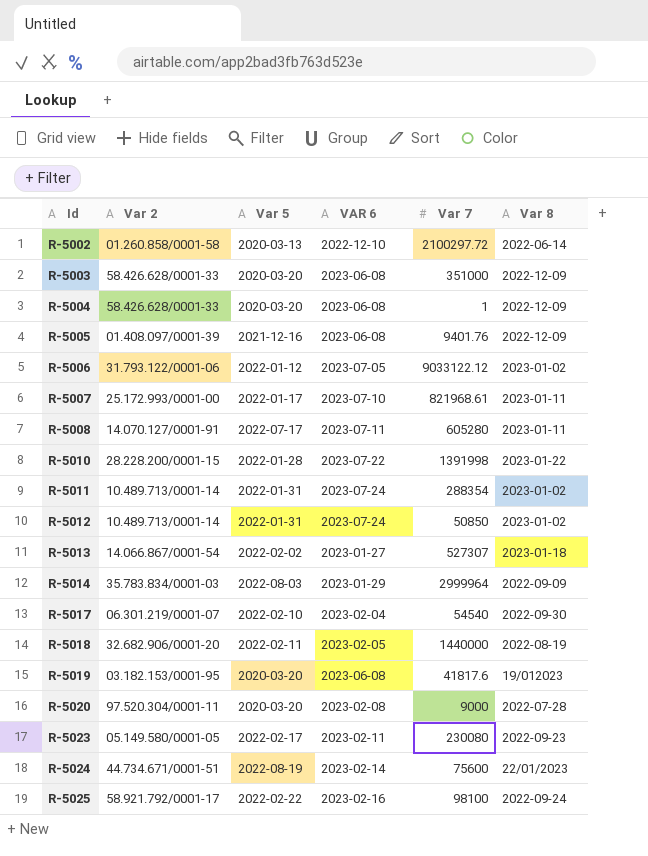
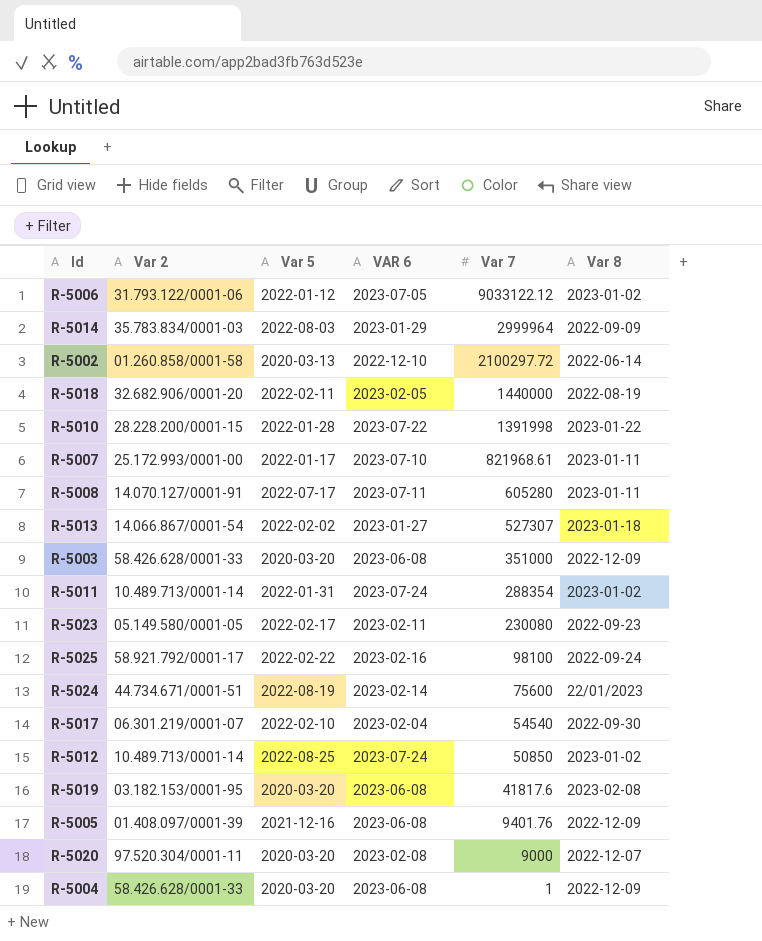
row order: Id ascending -> Var 7 descending
R-5012 | Var 5: 2022-01-31 -> 2022-08-25
R-5019 | Var 8: 19/012023 -> 2023-02-08
R-5020 | Var 8: 2022-07-28 -> 2022-12-07

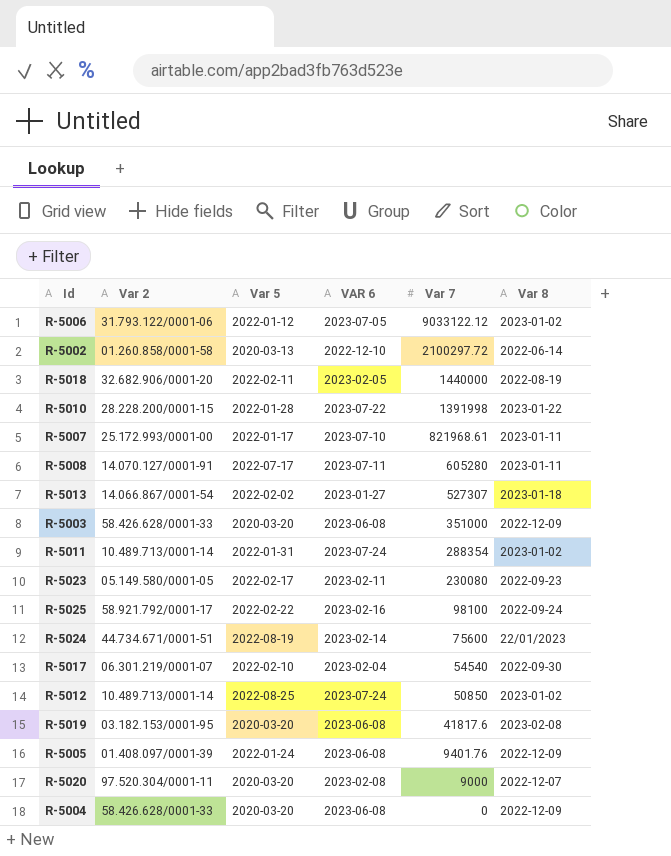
row R-5014: 35.783.834/0001-03 | 2022-08-03 | 2023-01-29 | 2999964 | 2022-09-09 -> none
R-5005 | Var 5: 2021-12-16 -> 2022-01-24
R-5004 | Var 7: 1 -> 0

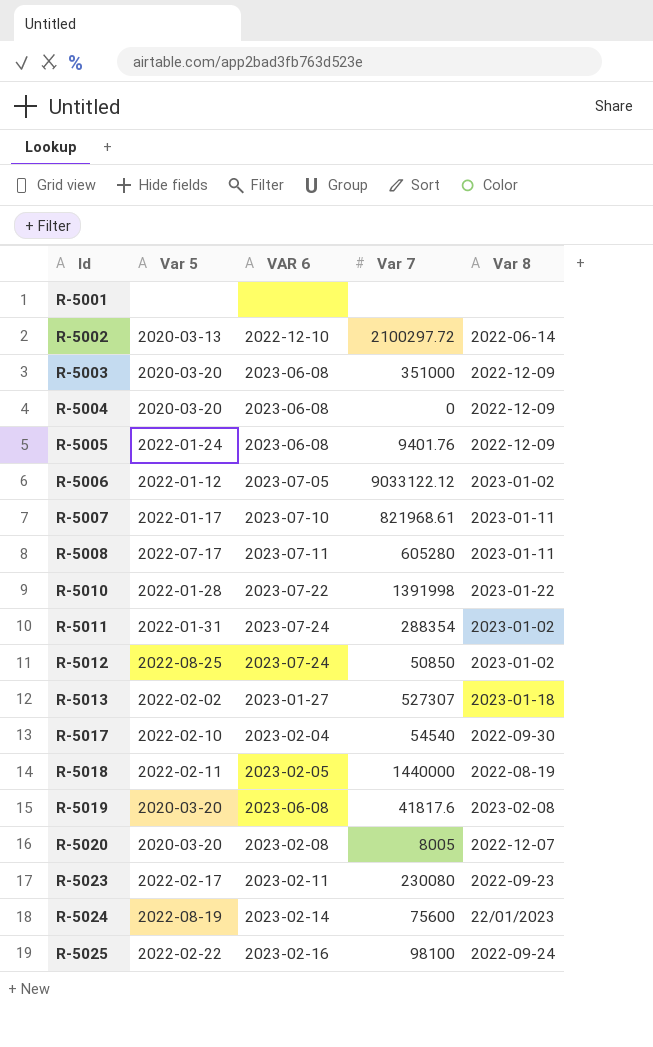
row order: Var 7 descending -> Id ascending
column Var 2 | position: 2 -> none
row R-5001: none -> none | none | none | none
R-5020 | Var 7: 9000 -> 8005

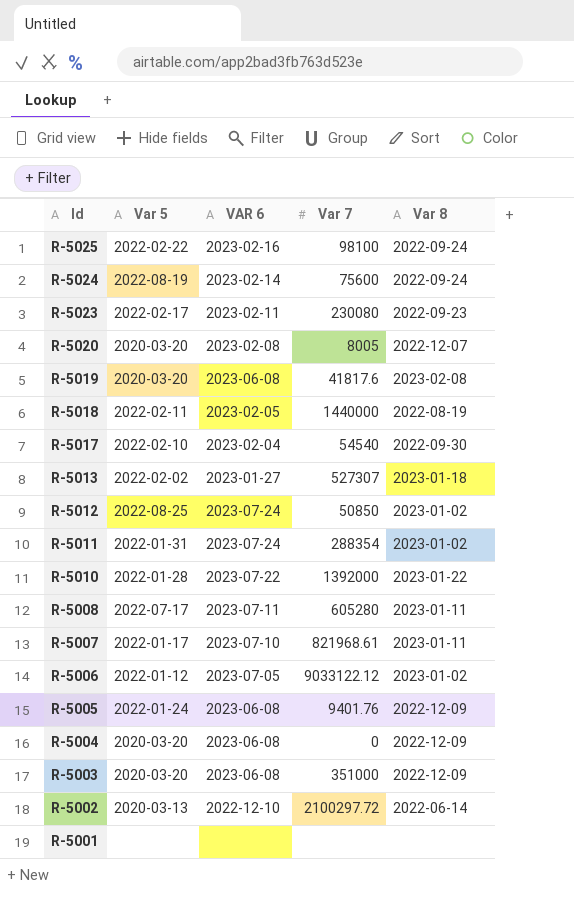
row order: Id ascending -> Id descending
R-5024 | Var 8: 22/01/2023 -> 2022-09-24
R-5010 | Var 7: 1391998 -> 1392000

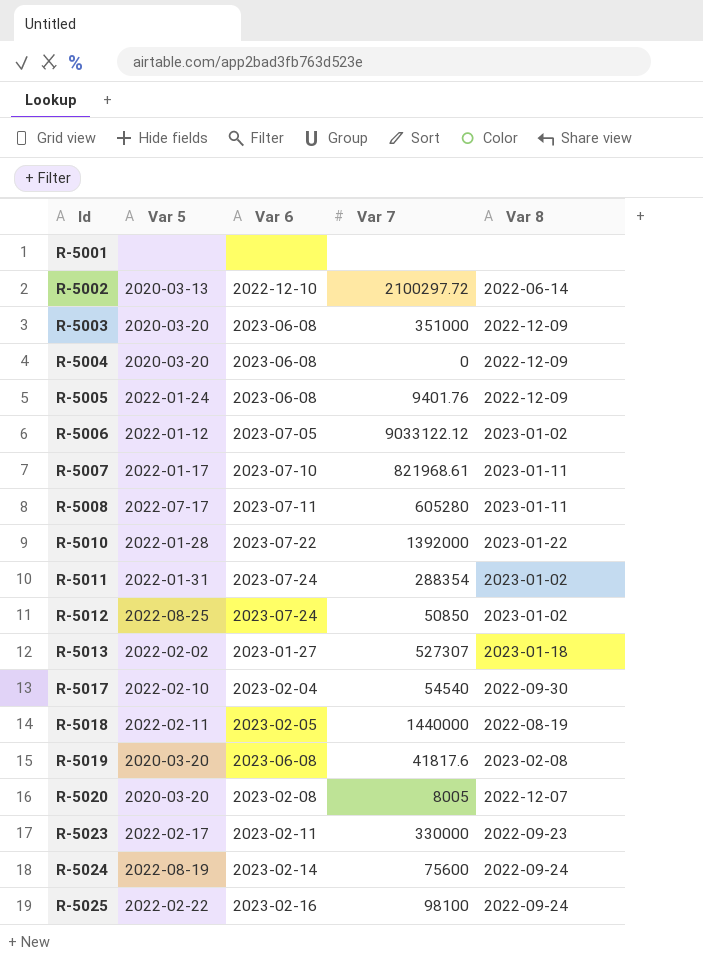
row order: Id descending -> Id ascending
column name: VAR 6 -> Var 6
R-5023 | Var 7: 230080 -> 330000

